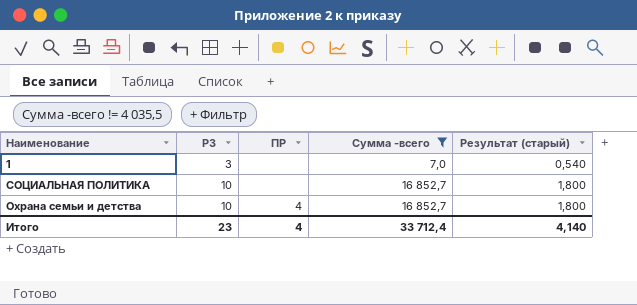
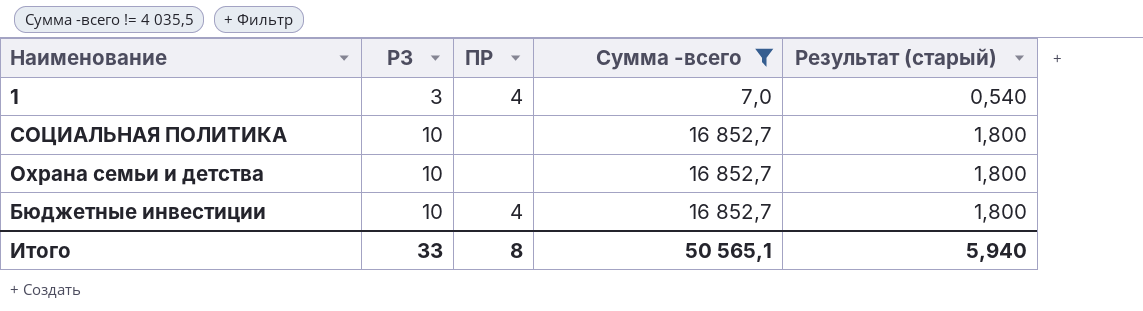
1 | ПР: none -> 4
Охрана семьи и детства | ПР: 4 -> none
row Бюджетные инвестиции: none -> 10 | 4 | 16 852,7 | 1,800
Итого | РЗ: 23 -> 33
Итого | ПР: 4 -> 8
Итого | Сумма -всего: 33 712,4 -> 50 565,1
Итого | Результат (старый): 4,140 -> 5,940

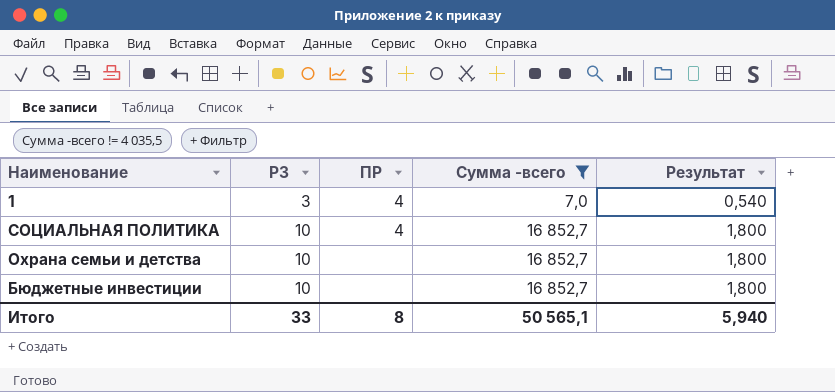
column name: Результат (старый) -> Результат
СОЦИАЛЬНАЯ ПОЛИТИКА | ПР: none -> 4
Бюджетные инвестиции | ПР: 4 -> none

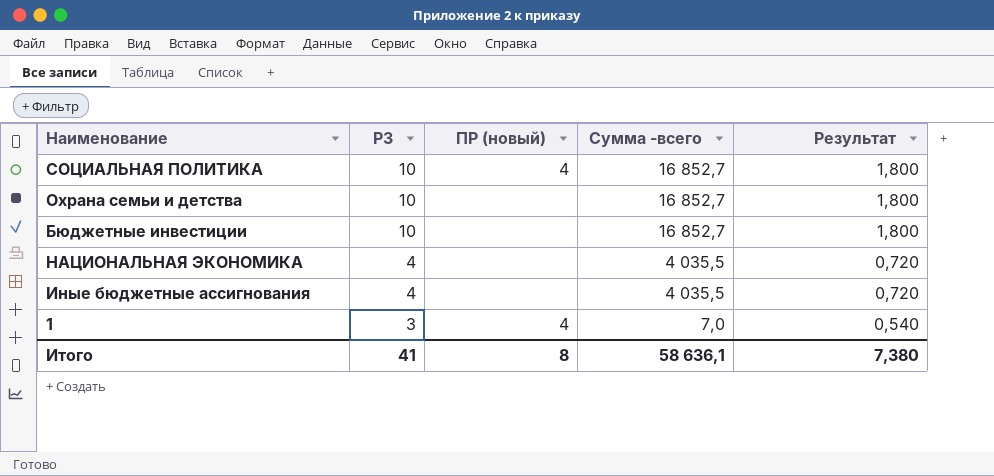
filter: Сумма -всего != 4 035,5 -> none
row order: РЗ ascending -> РЗ descending
column name: ПР -> ПР (новый)
Итого | РЗ: 33 -> 41
Итого | Сумма -всего: 50 565,1 -> 58 636,1
Итого | Результат: 5,940 -> 7,380

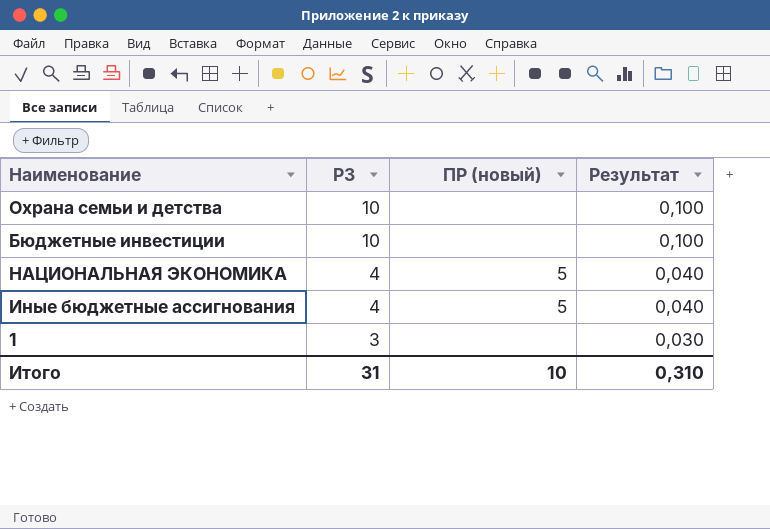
column Сумма -всего | position: 4 -> none
column Результат | formula: [РЗ] * 0,18 -> [РЗ] * 0,01
row СОЦИАЛЬНАЯ ПОЛИТИКА: 10 | 4 | 16 852,7 | 1,800 -> none
НАЦИОНАЛЬНАЯ ЭКОНОМИКА | ПР (новый): none -> 5
Иные бюджетные ассигнования | ПР (новый): none -> 5
1 | ПР (новый): 4 -> none
Итого | РЗ: 41 -> 31
Итого | ПР (новый): 8 -> 10
Итого | Результат: 7,380 -> 0,310

